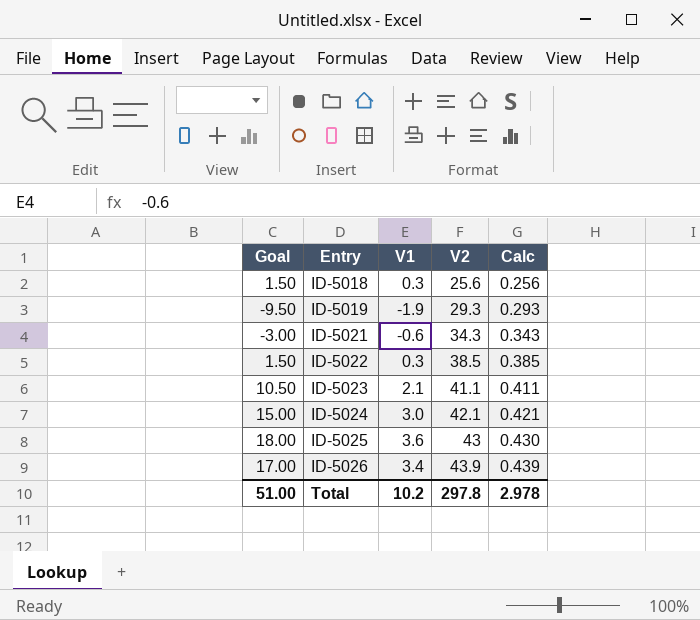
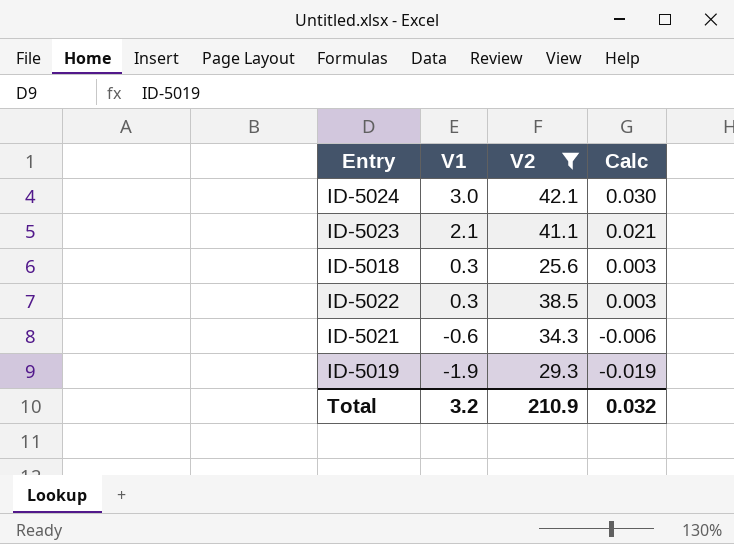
filter: none -> V2 <= 42.1
row order: Entry ascending -> V1 descending
column Goal | formula: [V1] * 5 -> none
column Calc | formula: [V2] * 0.01 -> [V1] * 0.01
Total | V1: 10.2 -> 3.2
Total | V2: 297.8 -> 210.9
Total | Calc: 2.978 -> 0.032

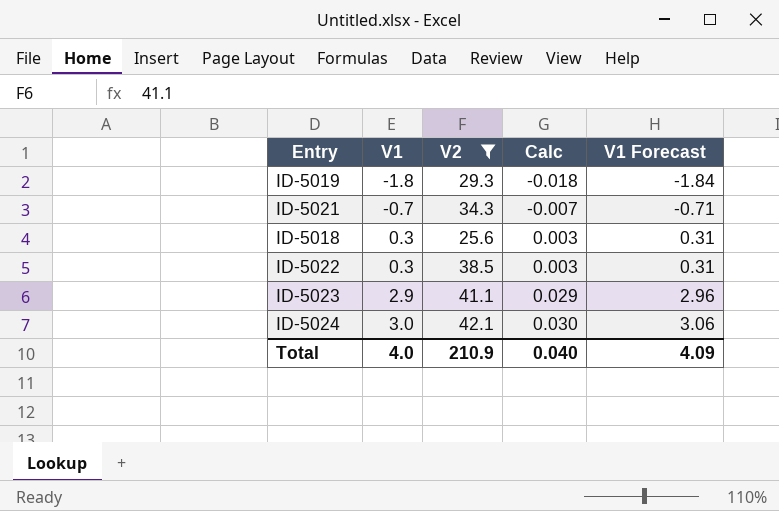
row order: V1 descending -> V1 ascending
column V1 Forecast | formula: none -> [V1] * 1.02
ID-5019 | V1: -1.9 -> -1.8
ID-5019 | Calc: -0.019 -> -0.018
ID-5021 | V1: -0.6 -> -0.7
ID-5021 | Calc: -0.006 -> -0.007
ID-5023 | V1: 2.1 -> 2.9
ID-5023 | Calc: 0.021 -> 0.029
Total | V1: 3.2 -> 4.0
Total | Calc: 0.032 -> 0.040

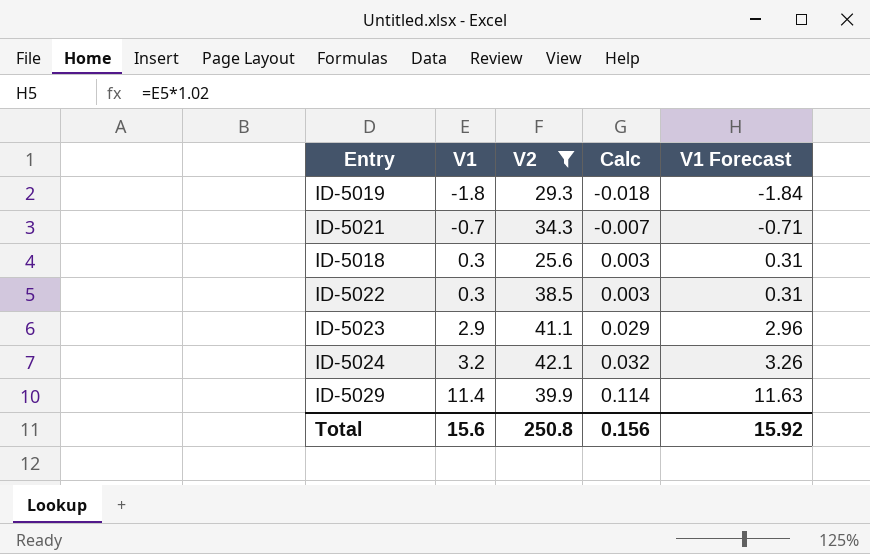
ID-5024 | V1: 3.0 -> 3.2
ID-5024 | Calc: 0.030 -> 0.032
ID-5024 | V1 Forecast: 3.06 -> 3.26
row ID-5029: none -> 11.4 | 39.9 | 0.114 | 11.63
Total | V1: 4.0 -> 15.6
Total | V2: 210.9 -> 250.8
Total | Calc: 0.040 -> 0.156
Total | V1 Forecast: 4.09 -> 15.92

